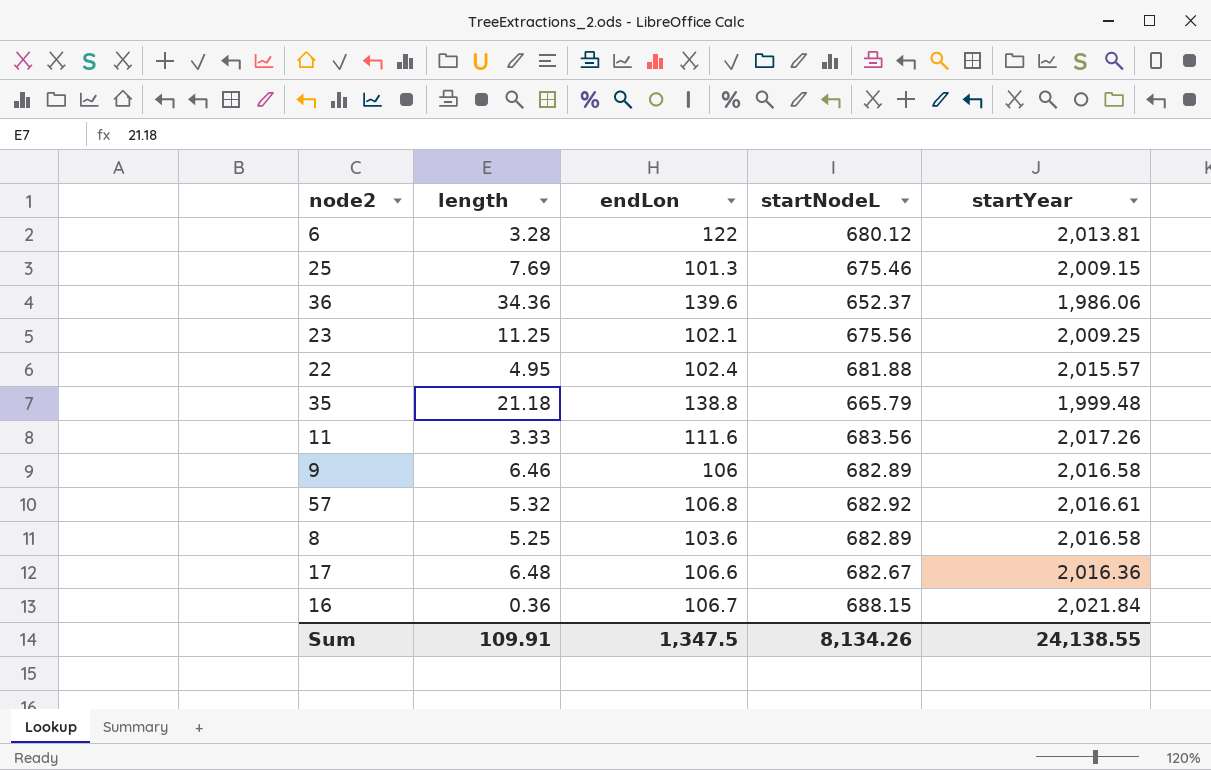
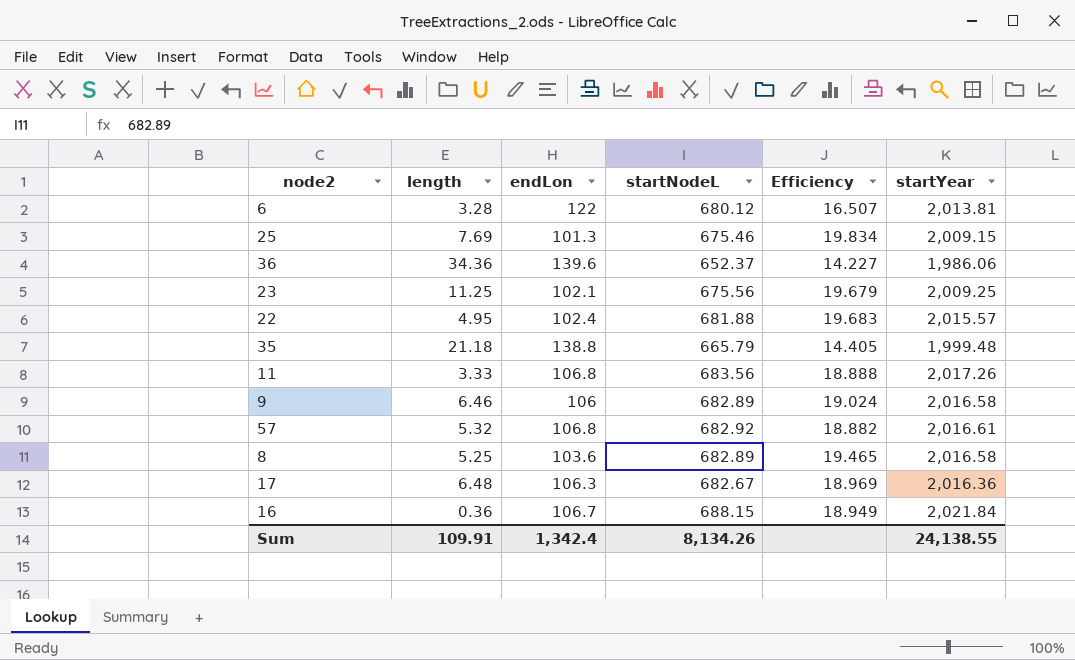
column Efficiency | formula: none -> [startYear] / [endLon]
11 | endLon: 111.6 -> 106.8
17 | endLon: 106.6 -> 106.3
Sum | endLon: 1,347.5 -> 1,342.4

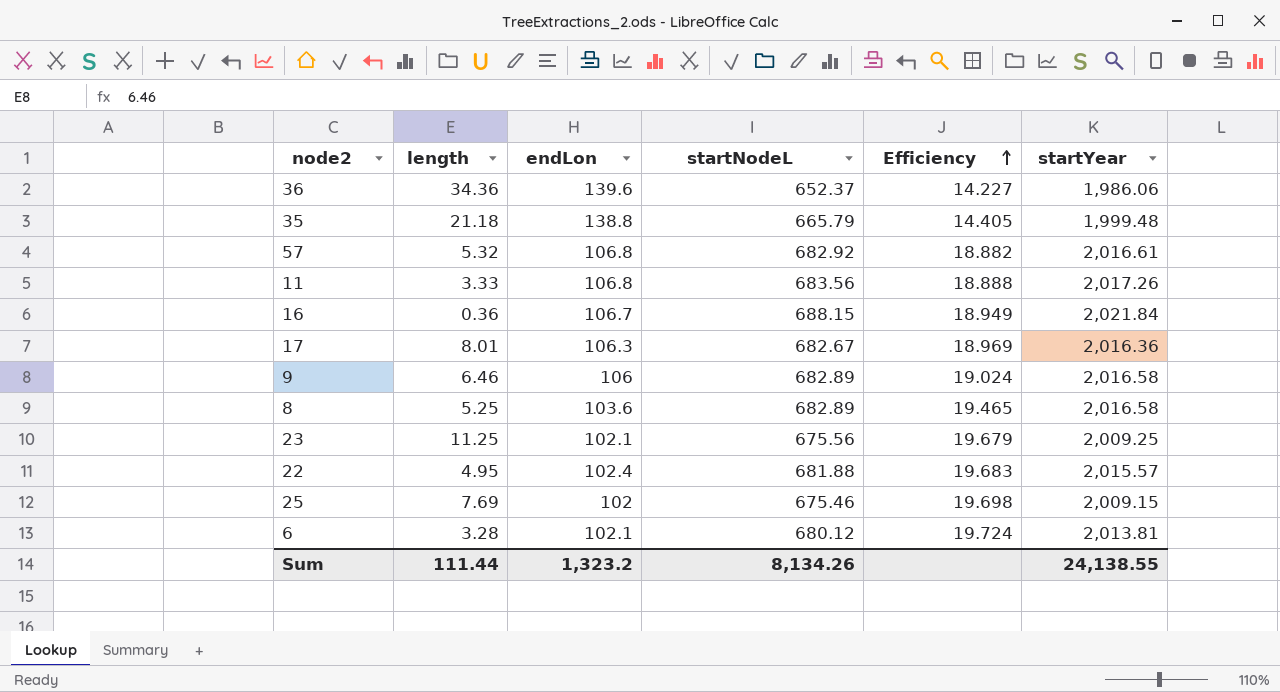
row order: none -> Efficiency ascending
17 | length: 6.48 -> 8.01
25 | endLon: 101.3 -> 102
25 | Efficiency: 19.834 -> 19.698
6 | endLon: 122 -> 102.1
6 | Efficiency: 16.507 -> 19.724
Sum | length: 109.91 -> 111.44
Sum | endLon: 1,342.4 -> 1,323.2

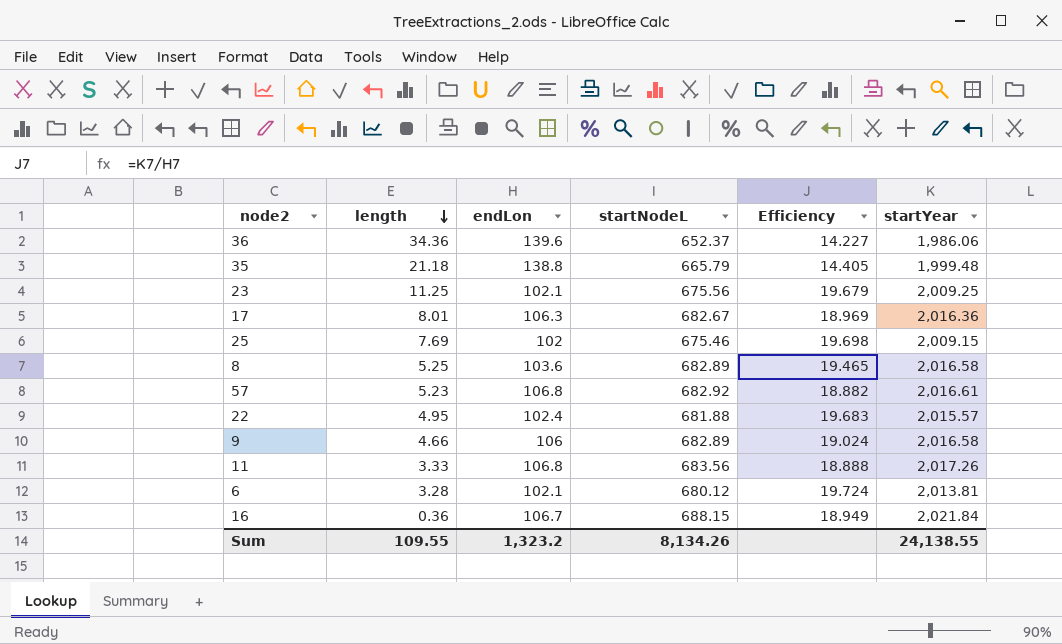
row order: Efficiency ascending -> length descending
57 | length: 5.32 -> 5.23
9 | length: 6.46 -> 4.66
Sum | length: 111.44 -> 109.55

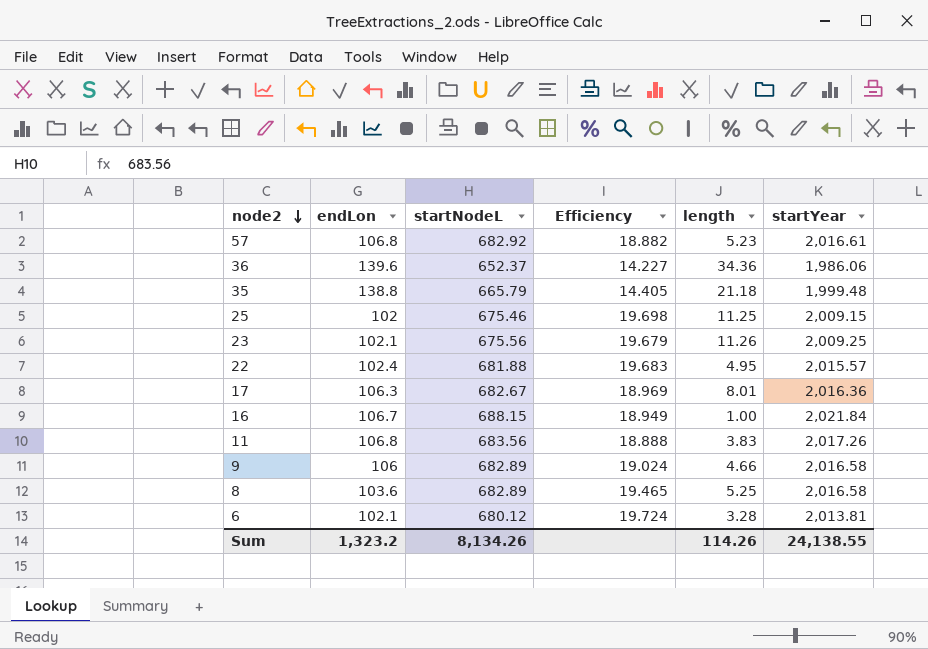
row order: length descending -> node2 descending
column length | position: 2 -> 5
25 | length: 7.69 -> 11.25
23 | length: 11.25 -> 11.26
16 | length: 0.36 -> 1.00
11 | length: 3.33 -> 3.83
Sum | length: 109.55 -> 114.26

